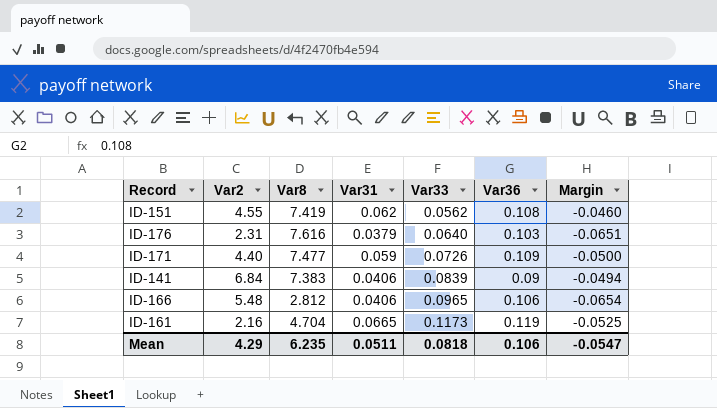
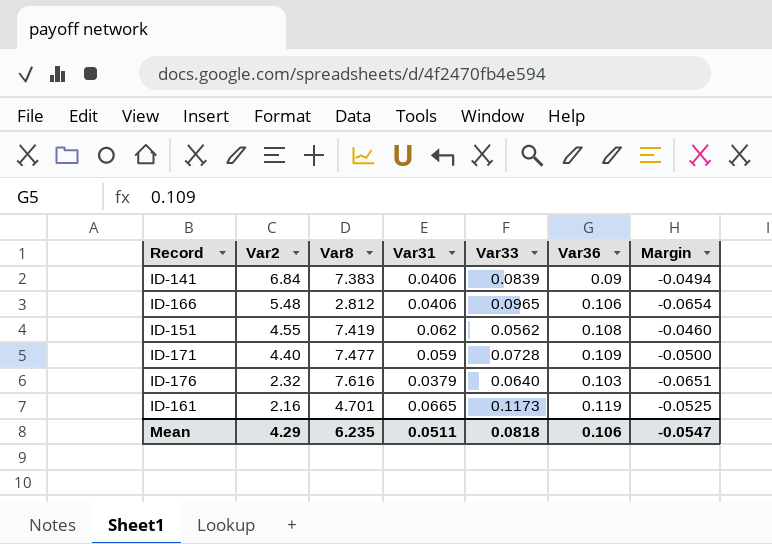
row order: Var33 ascending -> Var2 descending
ID-171 | Var33: 0.0726 -> 0.0728
ID-176 | Var2: 2.31 -> 2.32
ID-161 | Var8: 4.704 -> 4.701

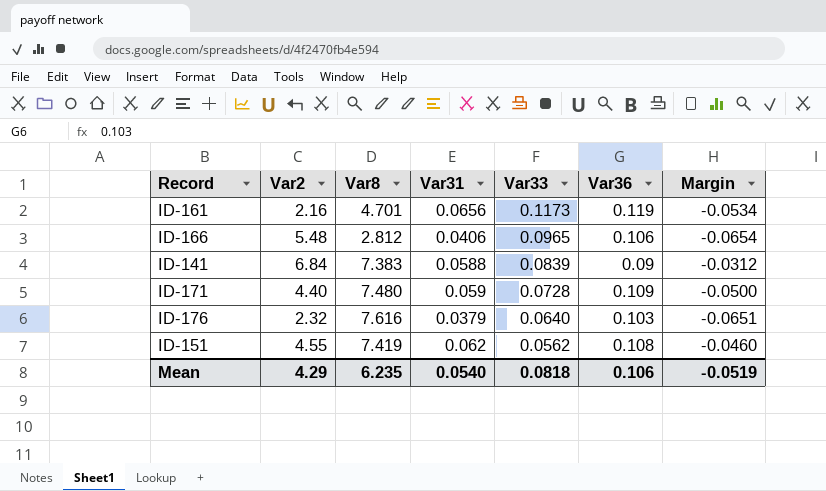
row order: Var2 descending -> Var33 descending
ID-161 | Var31: 0.0665 -> 0.0656
ID-161 | Margin: -0.0525 -> -0.0534
ID-141 | Var31: 0.0406 -> 0.0588
ID-141 | Margin: -0.0494 -> -0.0312
ID-171 | Var8: 7.477 -> 7.480
Mean | Var31: 0.0511 -> 0.0540
Mean | Margin: -0.0547 -> -0.0519

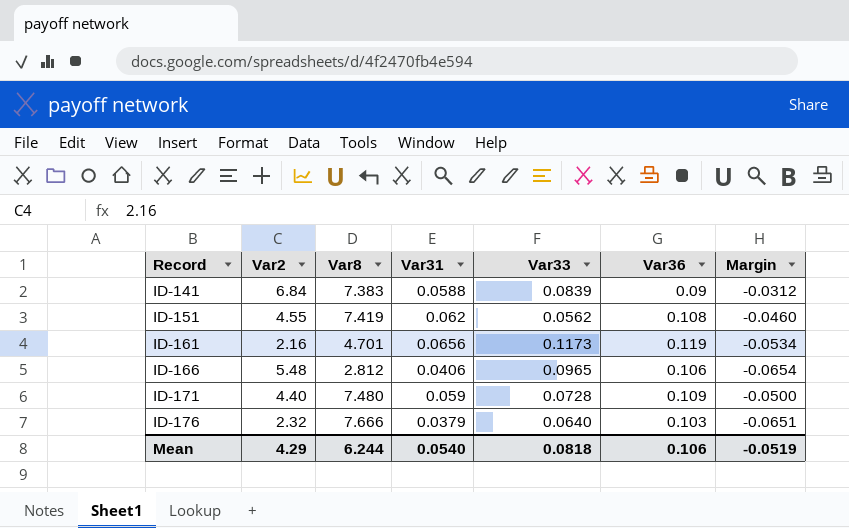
row order: Var33 descending -> Record ascending
ID-176 | Var8: 7.616 -> 7.666
Mean | Var8: 6.235 -> 6.244

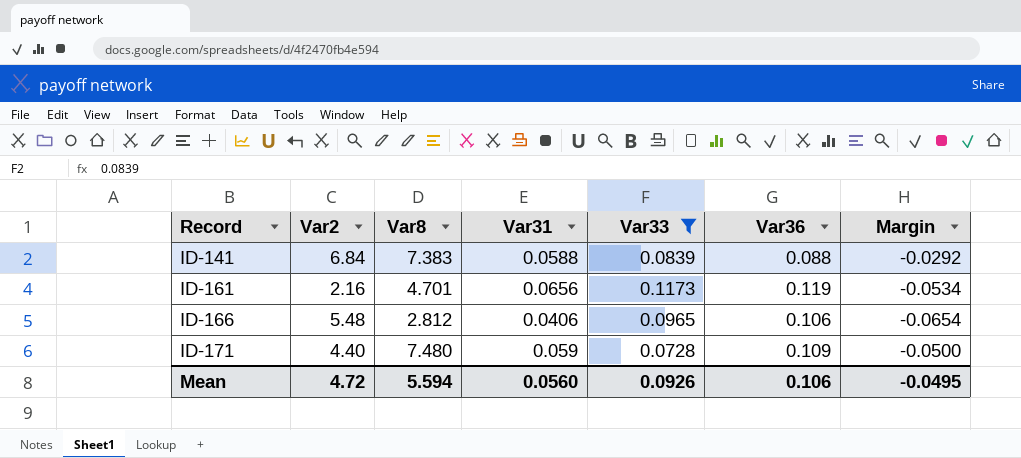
filter: none -> Var33 >= 0.0728
ID-141 | Var36: 0.09 -> 0.088
ID-141 | Margin: -0.0312 -> -0.0292
Mean | Var2: 4.29 -> 4.72
Mean | Var8: 6.244 -> 5.594
Mean | Var31: 0.0540 -> 0.0560
Mean | Var33: 0.0818 -> 0.0926
Mean | Margin: -0.0519 -> -0.0495

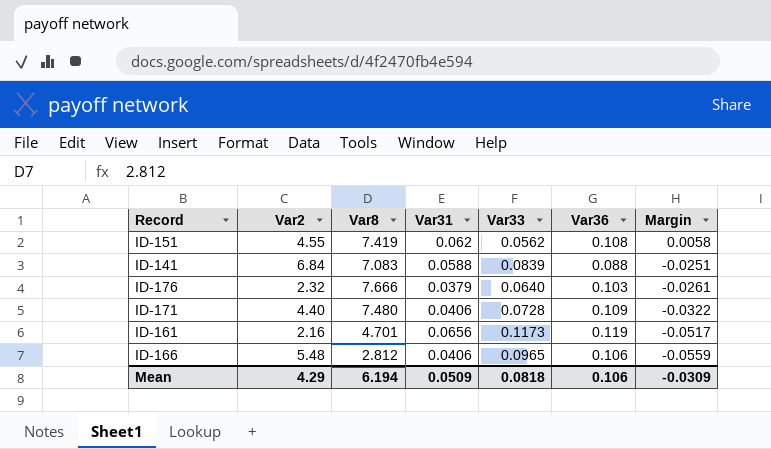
filter: Var33 >= 0.0728 -> none
row order: Record ascending -> Margin descending
column Margin | formula: [Var31] - [Var36] -> [Var31] - [Var33]
ID-141 | Var8: 7.383 -> 7.083
ID-171 | Var31: 0.059 -> 0.0406
Mean | Var2: 4.72 -> 4.29
Mean | Var8: 5.594 -> 6.194
Mean | Var31: 0.0560 -> 0.0509
Mean | Var33: 0.0926 -> 0.0818
Mean | Margin: -0.0495 -> -0.0309

